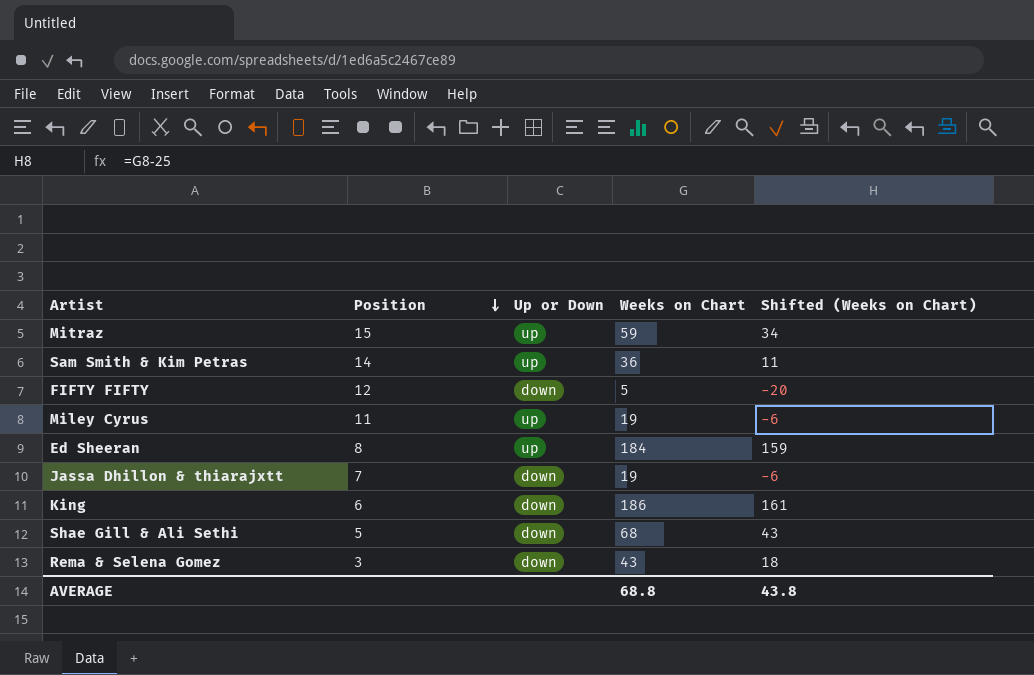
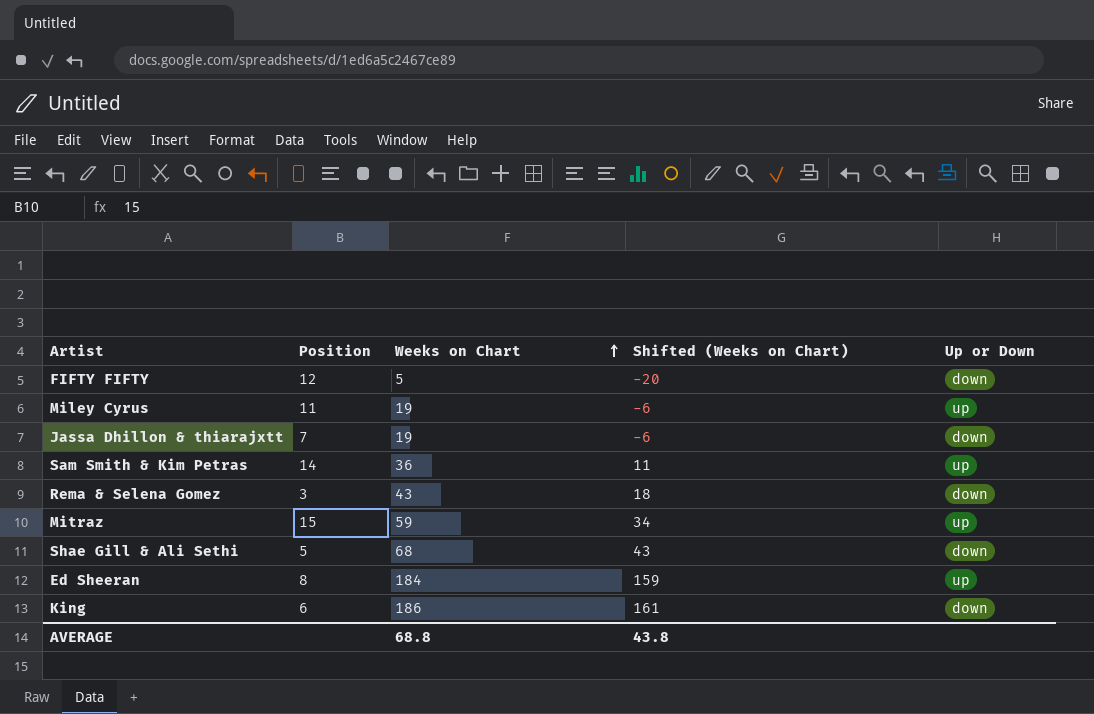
row order: Position descending -> Weeks on Chart ascending
column Up or Down | position: 3 -> 5

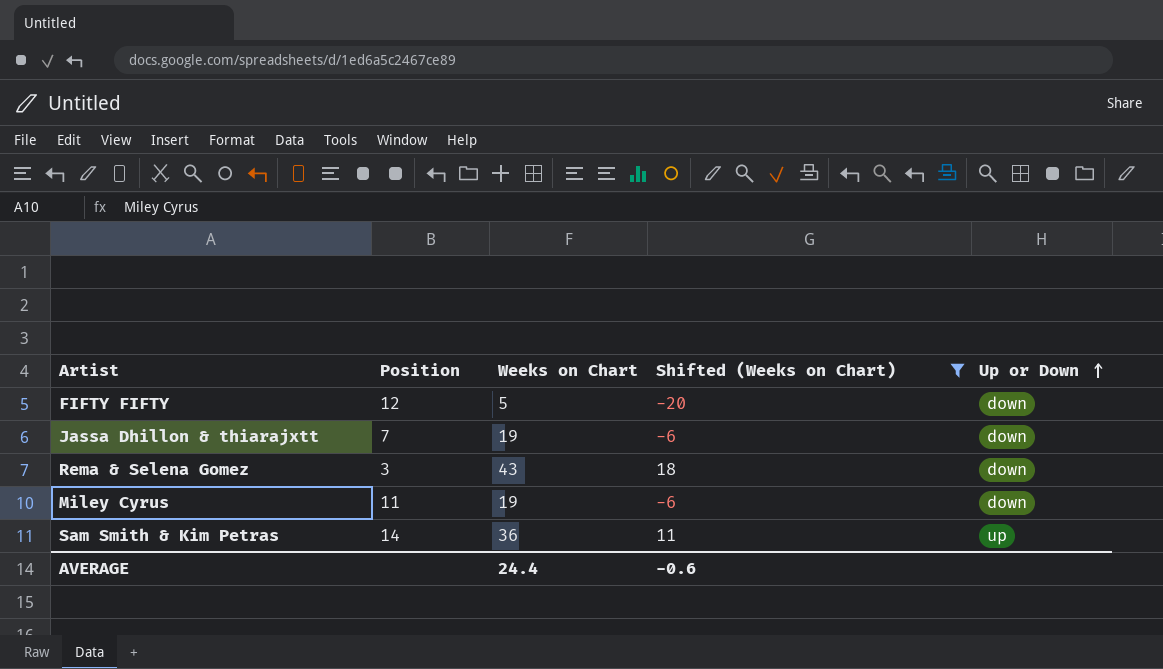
filter: none -> Shifted (Weeks on Chart) <= 18
row order: Weeks on Chart ascending -> Up or Down ascending
Miley Cyrus | Up or Down: up -> down
AVERAGE | Weeks on Chart: 68.8 -> 24.4
AVERAGE | Shifted (Weeks on Chart): 43.8 -> -0.6

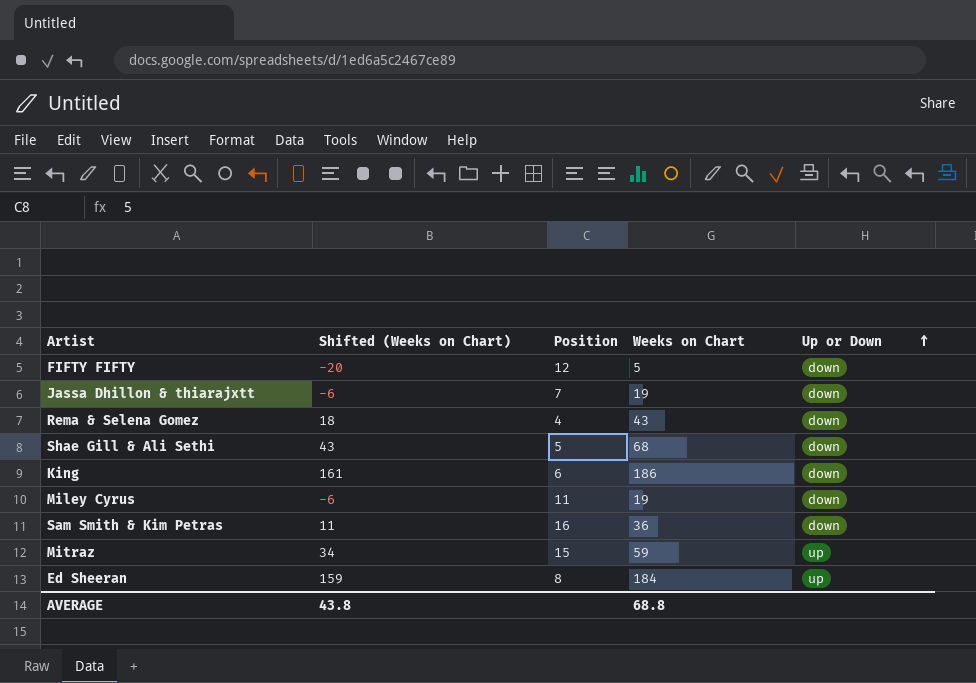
filter: Shifted (Weeks on Chart) <= 18 -> none
column Shifted (Weeks on Chart) | position: 4 -> 2
Rema & Selena Gomez | Position: 3 -> 4
Sam Smith & Kim Petras | Position: 14 -> 16
Sam Smith & Kim Petras | Up or Down: up -> down
AVERAGE | Shifted (Weeks on Chart): -0.6 -> 43.8
AVERAGE | Weeks on Chart: 24.4 -> 68.8

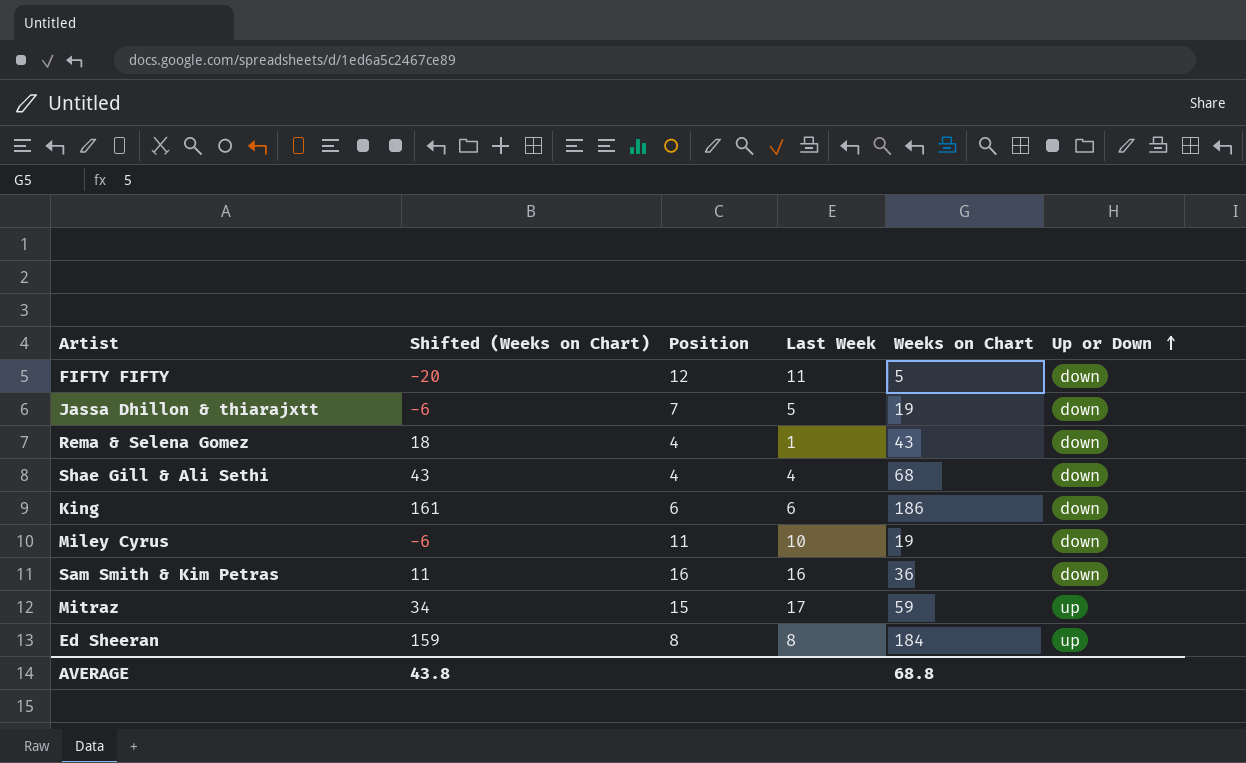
column Last Week | position: none -> 4
Shae Gill & Ali Sethi | Position: 5 -> 4

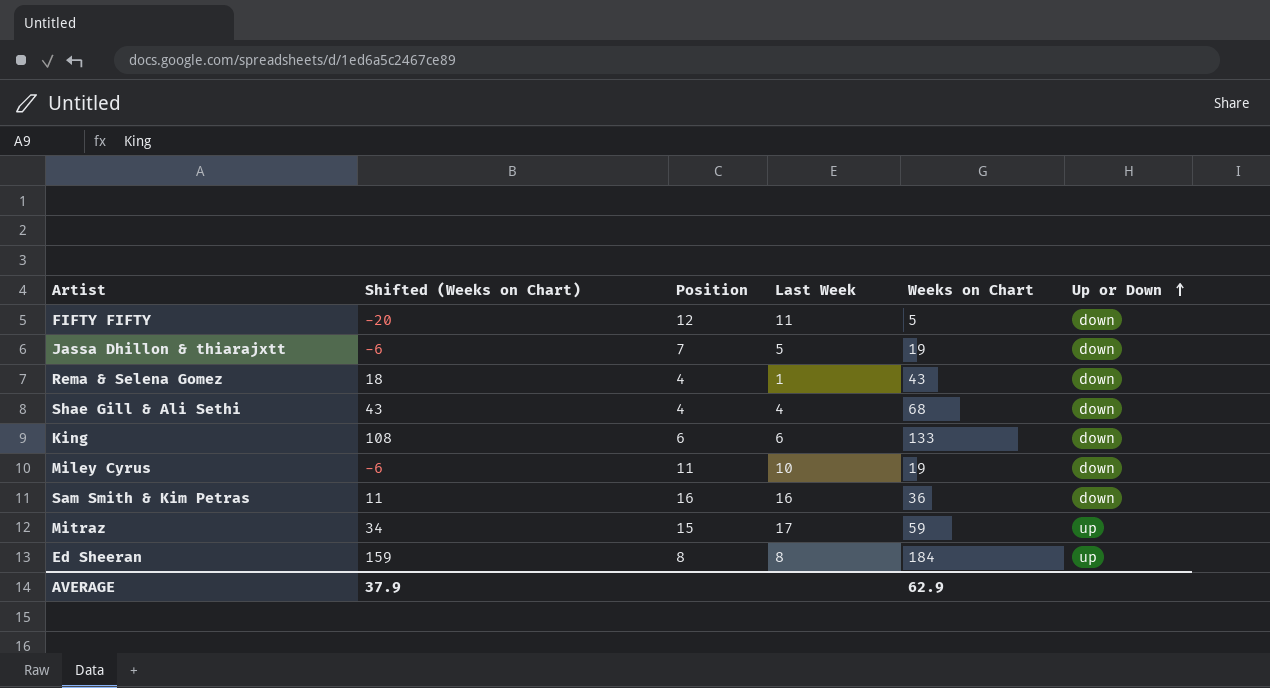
King | Shifted (Weeks on Chart): 161 -> 108
King | Weeks on Chart: 186 -> 133
AVERAGE | Shifted (Weeks on Chart): 43.8 -> 37.9
AVERAGE | Weeks on Chart: 68.8 -> 62.9

